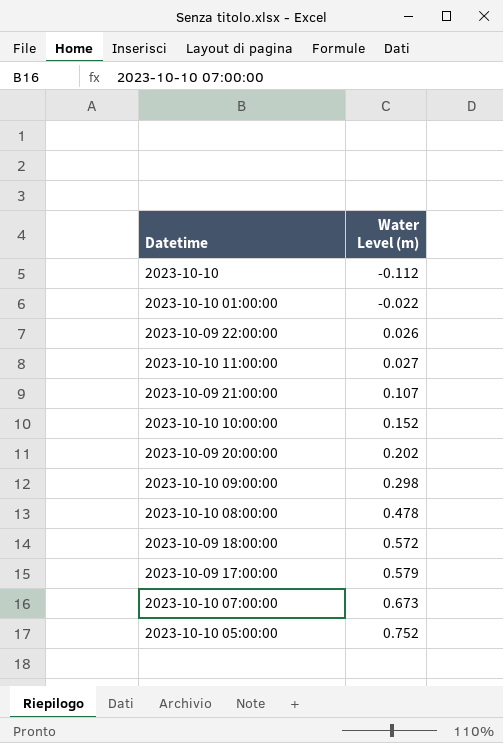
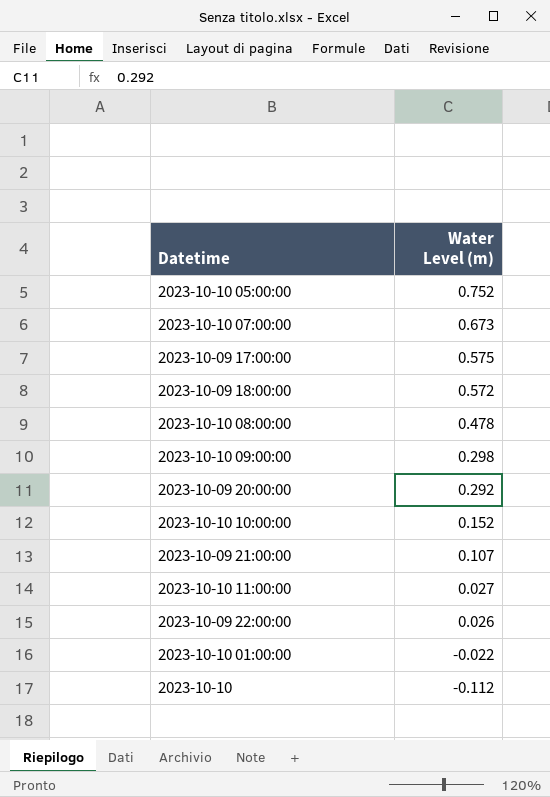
row order: Water Level (m) ascending -> Water Level (m) descending
2023-10-09 17:00:00 | Water Level (m): 0.579 -> 0.575
2023-10-09 20:00:00 | Water Level (m): 0.202 -> 0.292

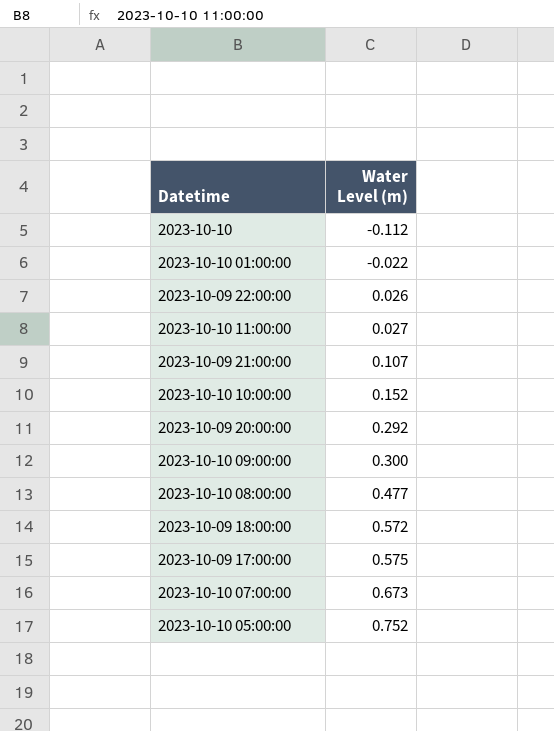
row order: Water Level (m) descending -> Water Level (m) ascending
2023-10-10 09:00:00 | Water Level (m): 0.298 -> 0.300
2023-10-10 08:00:00 | Water Level (m): 0.478 -> 0.477

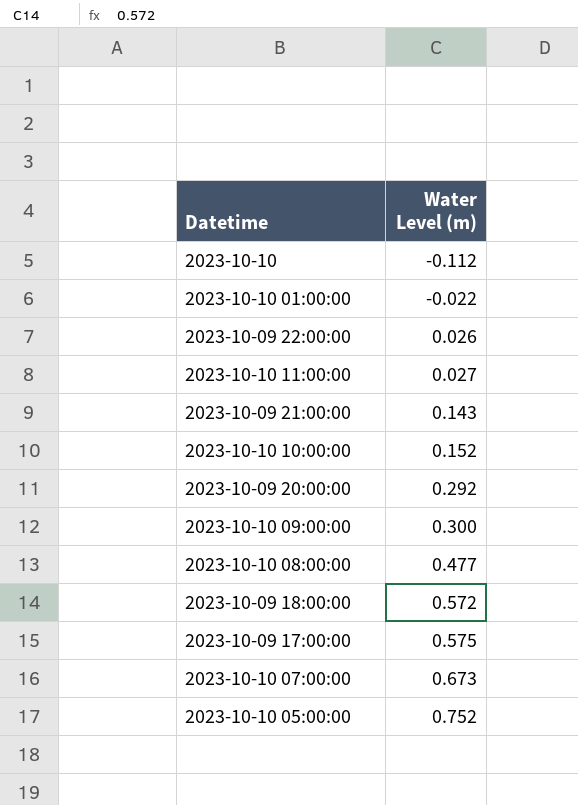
2023-10-09 21:00:00 | Water Level (m): 0.107 -> 0.143

